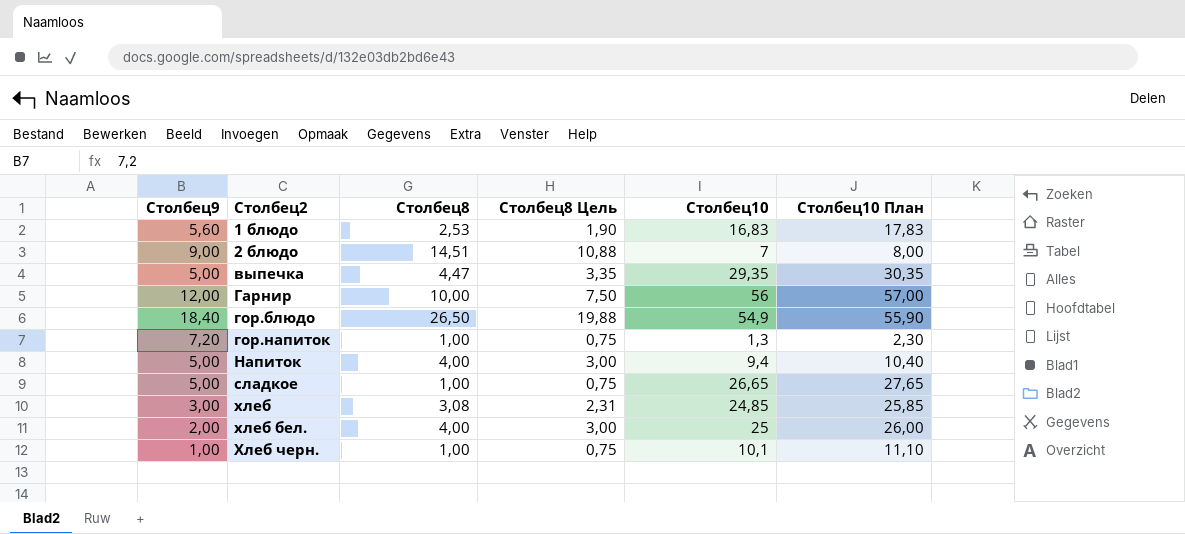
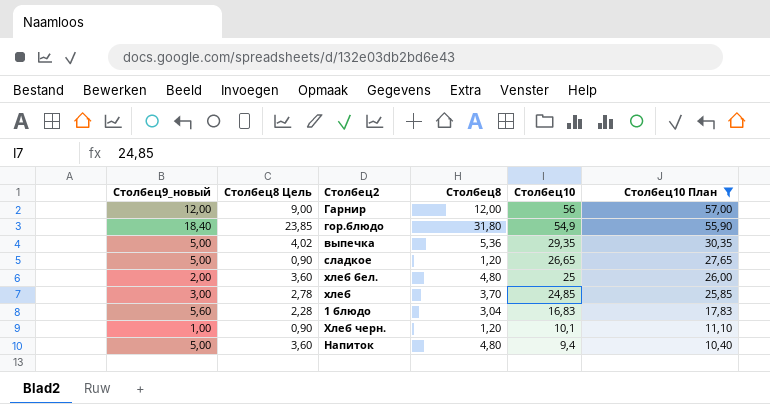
filter: none -> Столбец10 План >= 10,40
row order: Столбец2 ascending -> Столбец10 descending
column name: Столбец9 -> Столбец9_новый
column Столбец8 Цель | position: 4 -> 2
Гарнир | Столбец8 Цель: 7,50 -> 9,00
Гарнир | Столбец8: 10,00 -> 12,00
гор.блюдо | Столбец8 Цель: 19,88 -> 23,85
гор.блюдо | Столбец8: 26,50 -> 31,80
выпечка | Столбец8 Цель: 3,35 -> 4,02
выпечка | Столбец8: 4,47 -> 5,36
сладкое | Столбец8 Цель: 0,75 -> 0,90
сладкое | Столбец8: 1,00 -> 1,20
хлеб бел. | Столбец8 Цель: 3,00 -> 3,60
хлеб бел. | Столбец8: 4,00 -> 4,80
хлеб | Столбец8 Цель: 2,31 -> 2,78
хлеб | Столбец8: 3,08 -> 3,70
1 блюдо | Столбец8 Цель: 1,90 -> 2,28
1 блюдо | Столбец8: 2,53 -> 3,04
Хлеб черн. | Столбец8 Цель: 0,75 -> 0,90
Хлеб черн. | Столбец8: 1,00 -> 1,20
Напиток | Столбец8 Цель: 3,00 -> 3,60
Напиток | Столбец8: 4,00 -> 4,80

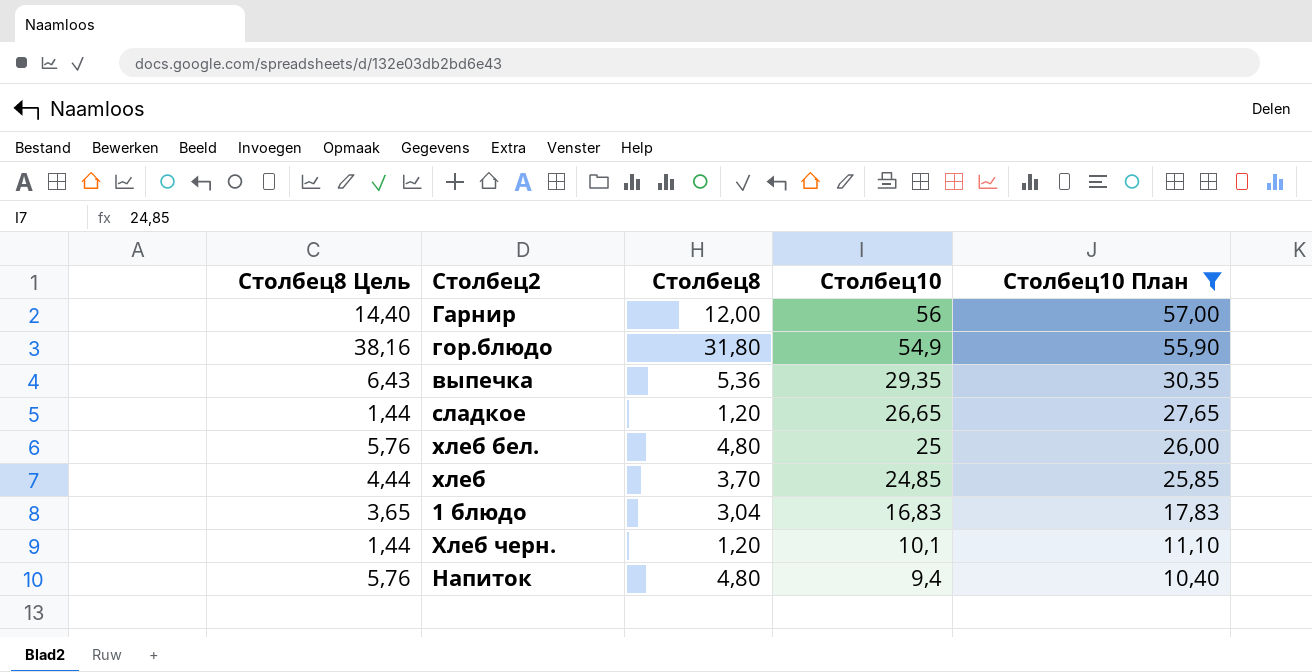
column Столбец9_новый | position: 1 -> none
column Столбец8 Цель | formula: [Столбец8] * 0,75 -> [Столбец8] * 1,2

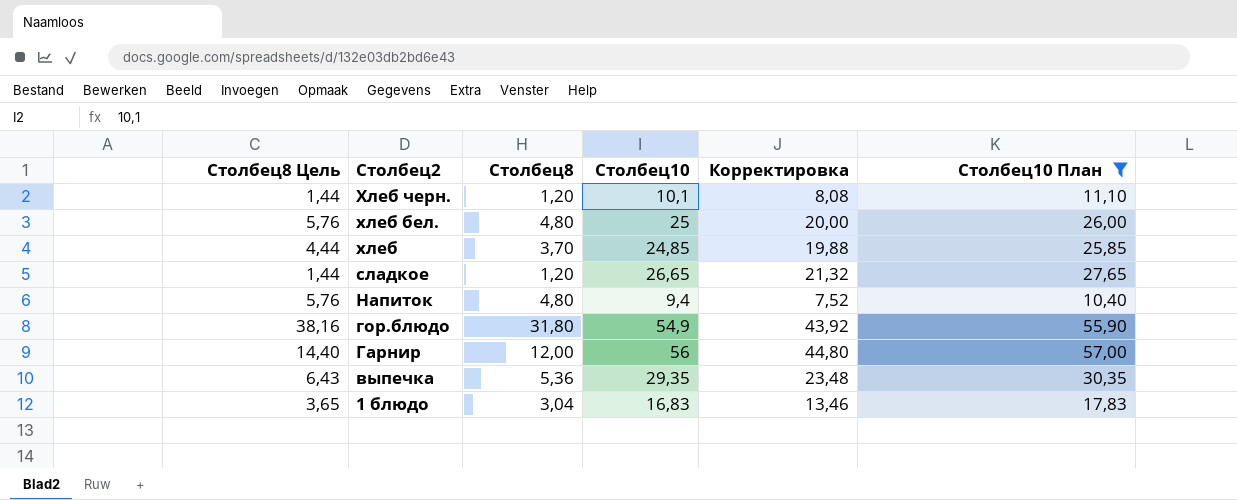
row order: Столбец10 descending -> Столбец2 descending
column Корректировка | formula: none -> [Столбец10] * 0,8

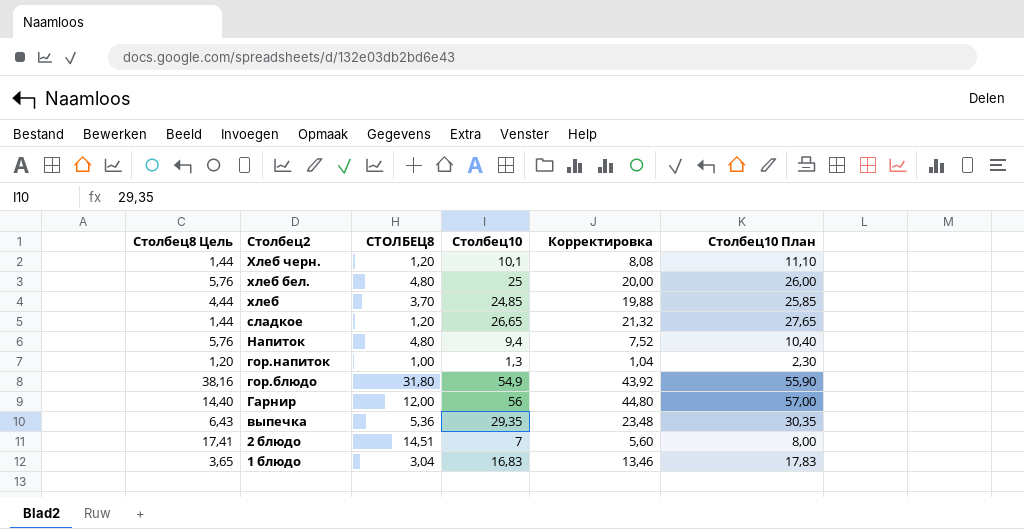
filter: Столбец10 План >= 10,40 -> none
column name: Столбец8 -> СТОЛБЕЦ8

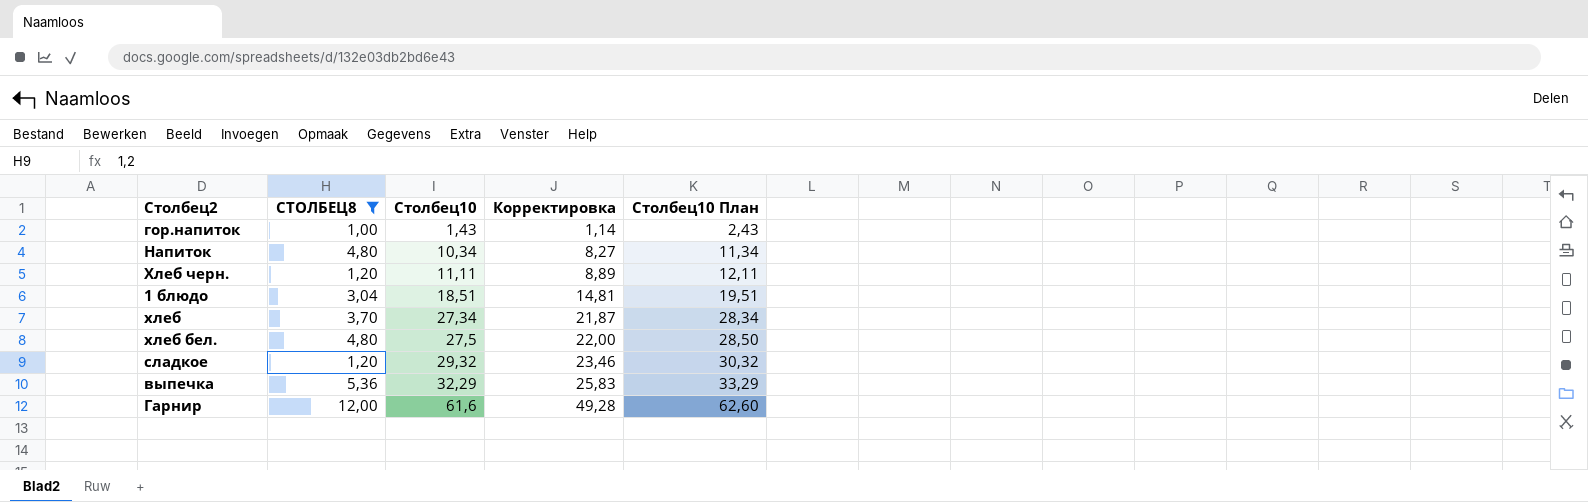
filter: none -> СТОЛБЕЦ8 <= 12,00
row order: Столбец2 descending -> Столбец10 ascending
column Столбец8 Цель | formula: [СТОЛБЕЦ8] * 1,2 -> none
гор.напиток | Столбец10: 1,3 -> 1,43
гор.напиток | Корректировка: 1,04 -> 1,14
гор.напиток | Столбец10 План: 2,30 -> 2,43
Напиток | Столбец10: 9,4 -> 10,34
Напиток | Корректировка: 7,52 -> 8,27
Напиток | Столбец10 План: 10,40 -> 11,34
Хлеб черн. | Столбец10: 10,1 -> 11,11
Хлеб черн. | Корректировка: 8,08 -> 8,89
Хлеб черн. | Столбец10 План: 11,10 -> 12,11
1 блюдо | Столбец10: 16,83 -> 18,51
1 блюдо | Корректировка: 13,46 -> 14,81
1 блюдо | Столбец10 План: 17,83 -> 19,51
хлеб | Столбец10: 24,85 -> 27,34
хлеб | Корректировка: 19,88 -> 21,87
хлеб | Столбец10 План: 25,85 -> 28,34
хлеб бел. | Столбец10: 25 -> 27,5
хлеб бел. | Корректировка: 20,00 -> 22,00
хлеб бел. | Столбец10 План: 26,00 -> 28,50
сладкое | Столбец10: 26,65 -> 29,32
сладкое | Корректировка: 21,32 -> 23,46
сладкое | Столбец10 План: 27,65 -> 30,32
выпечка | Столбец10: 29,35 -> 32,29
выпечка | Корректировка: 23,48 -> 25,83
выпечка | Столбец10 План: 30,35 -> 33,29
Гарнир | Столбец10: 56 -> 61,6
Гарнир | Корректировка: 44,80 -> 49,28
Гарнир | Столбец10 План: 57,00 -> 62,60

